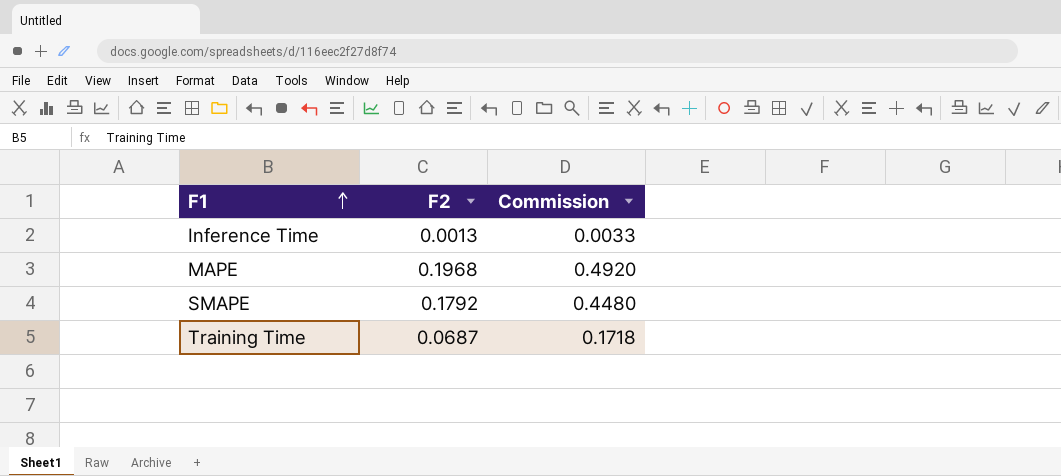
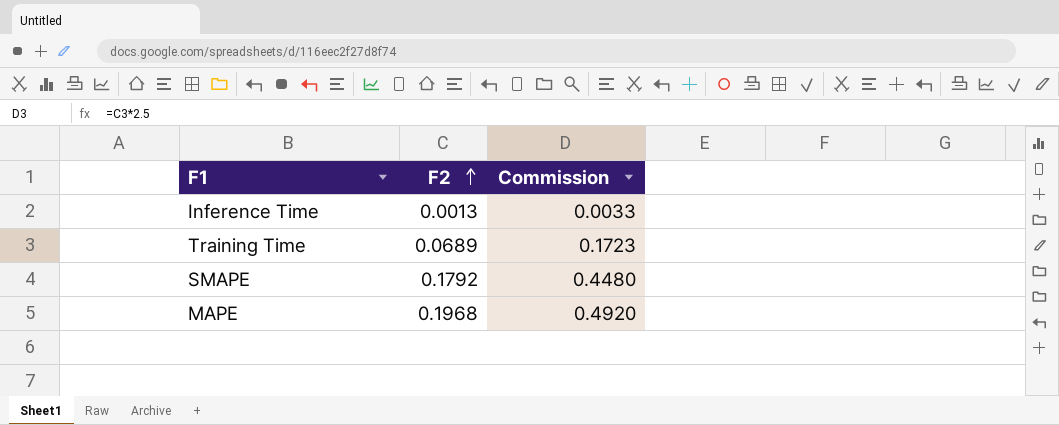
row order: F1 ascending -> F2 ascending
Training Time | F2: 0.0687 -> 0.0689
Training Time | Commission: 0.1718 -> 0.1723

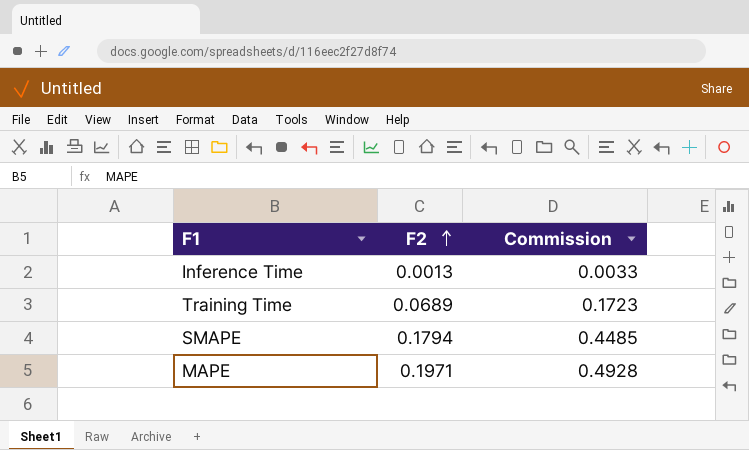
SMAPE | F2: 0.1792 -> 0.1794
SMAPE | Commission: 0.4480 -> 0.4485
MAPE | F2: 0.1968 -> 0.1971
MAPE | Commission: 0.4920 -> 0.4928

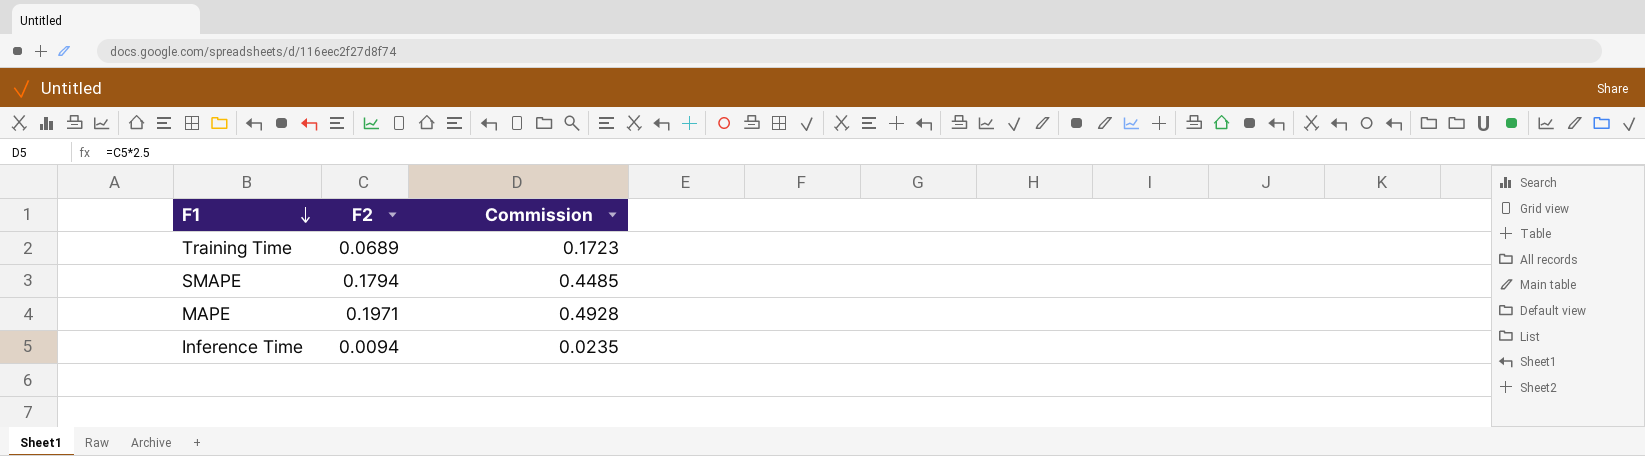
row order: F2 ascending -> F1 descending
Inference Time | F2: 0.0013 -> 0.0094
Inference Time | Commission: 0.0033 -> 0.0235

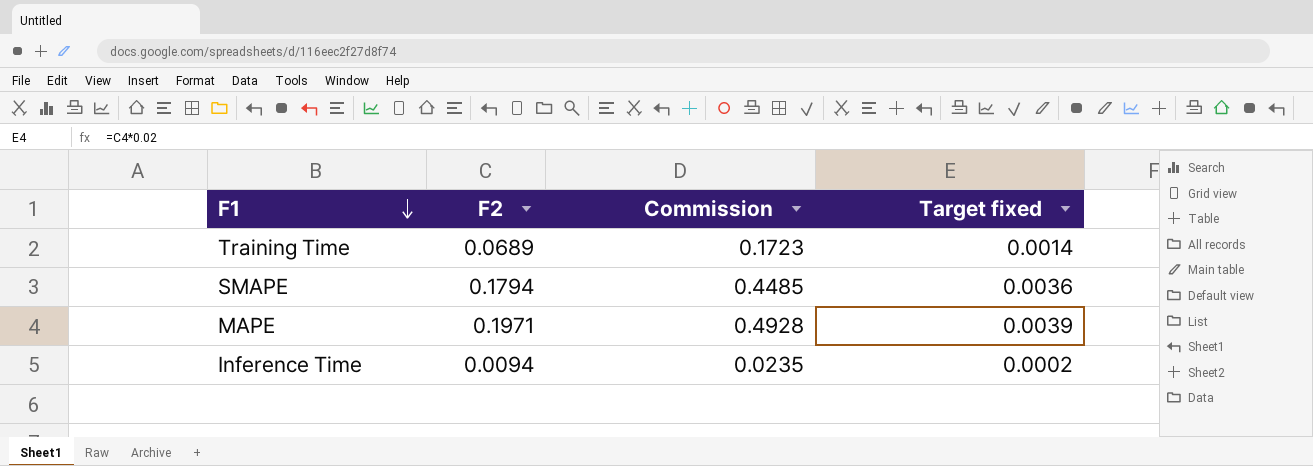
column Target fixed | formula: none -> [F2] * 0.02

